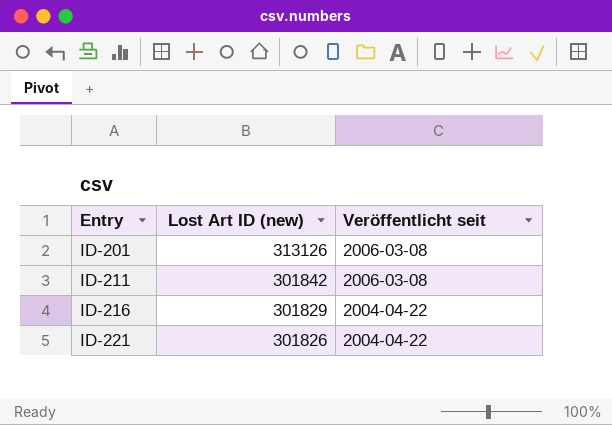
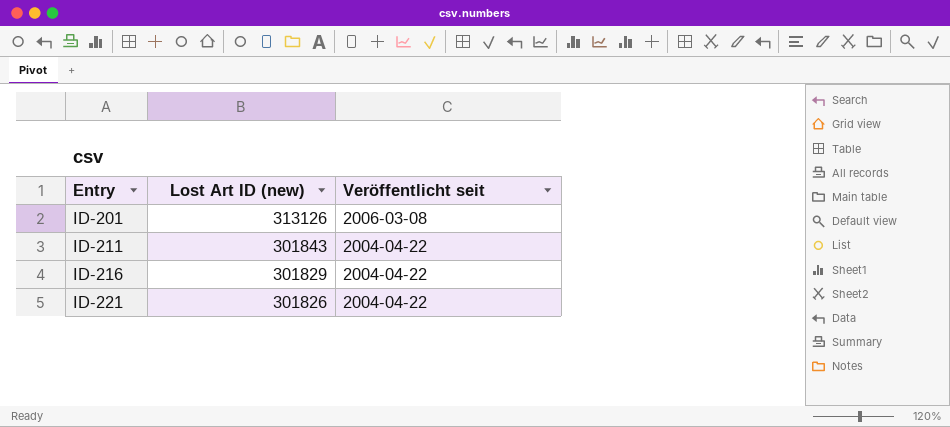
ID-211 | Lost Art ID (new): 301842 -> 301843
ID-211 | Veröffentlicht seit: 2006-03-08 -> 2004-04-22

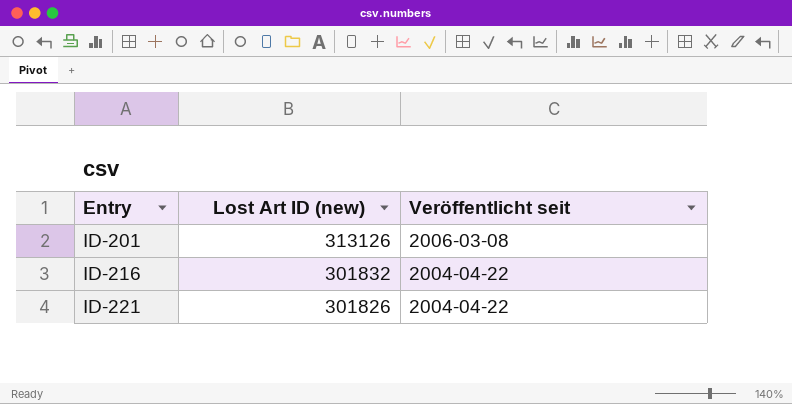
row ID-211: 301843 | 2004-04-22 -> none
ID-216 | Lost Art ID (new): 301829 -> 301832

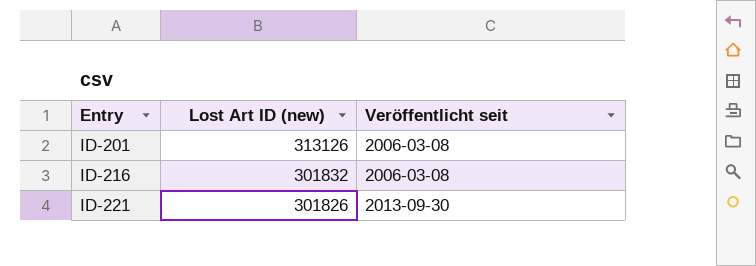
ID-216 | Veröffentlicht seit: 2004-04-22 -> 2006-03-08
ID-221 | Veröffentlicht seit: 2004-04-22 -> 2013-09-30

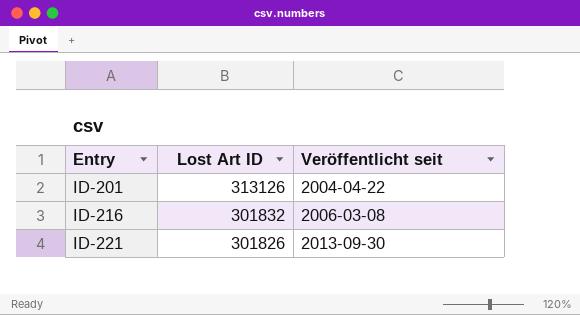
column name: Lost Art ID (new) -> Lost Art ID
ID-201 | Veröffentlicht seit: 2006-03-08 -> 2004-04-22

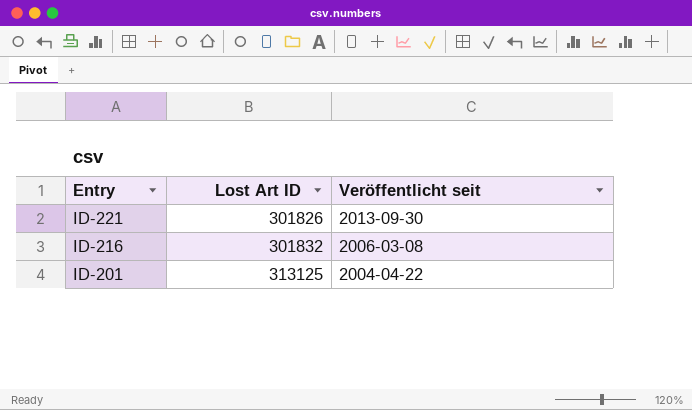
row order: Entry ascending -> Entry descending
ID-201 | Lost Art ID: 313126 -> 313125

